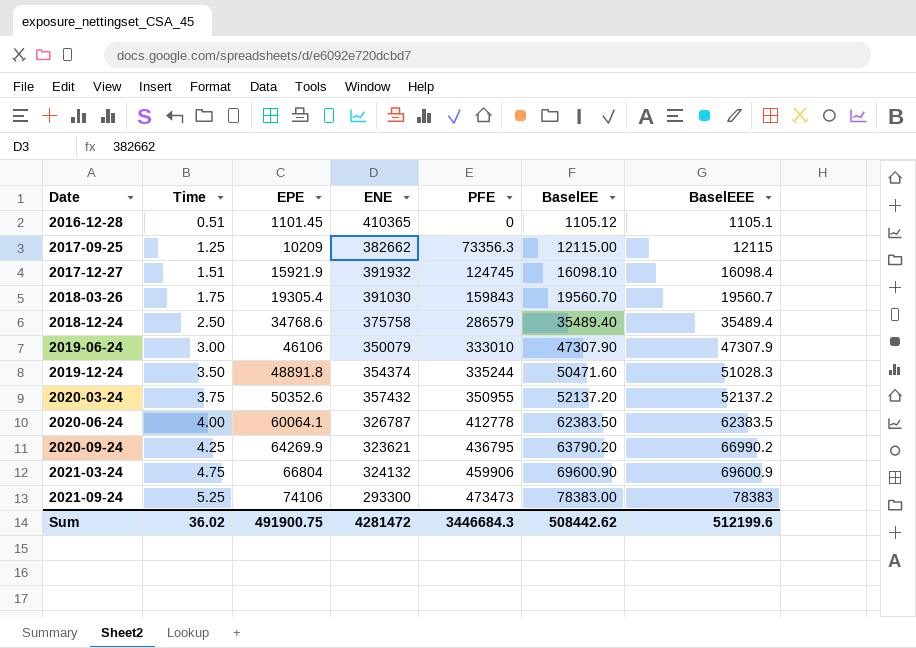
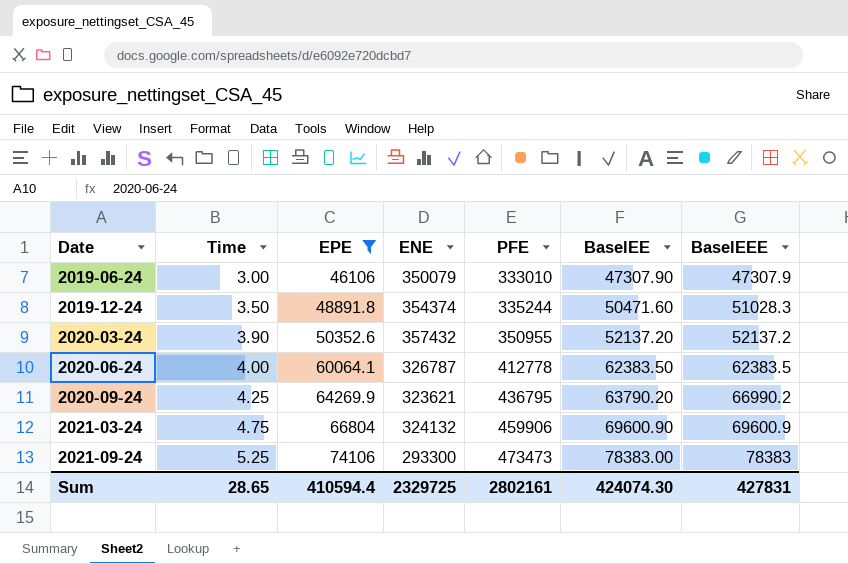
filter: none -> EPE >= 46106
2020-03-24 | Time: 3.75 -> 3.90
Sum | Time: 36.02 -> 28.65
Sum | EPE: 491900.75 -> 410594.4
Sum | ENE: 4281472 -> 2329725
Sum | PFE: 3446684.3 -> 2802161
Sum | BaselEE: 508442.62 -> 424074.30
Sum | BaselEEE: 512199.6 -> 427831

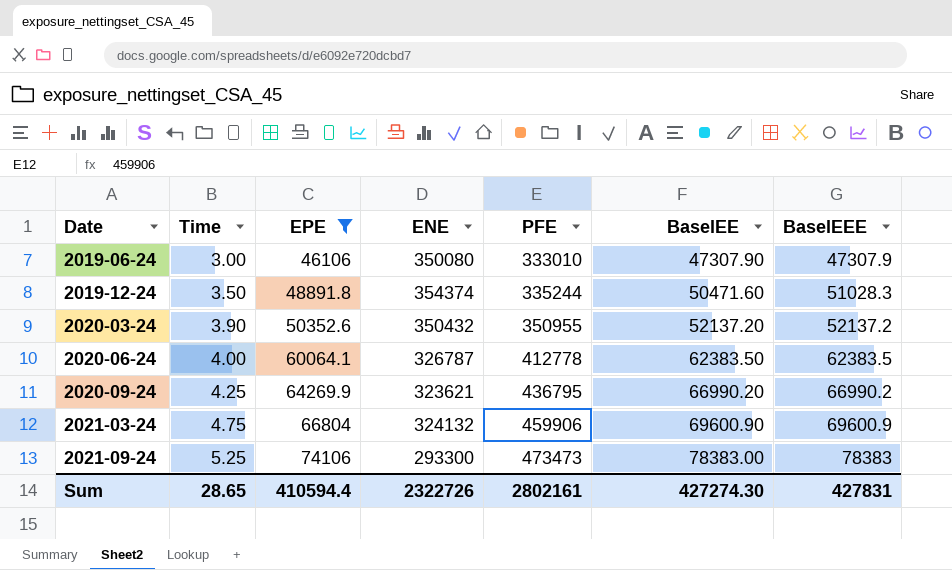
2019-06-24 | ENE: 350079 -> 350080
2020-03-24 | ENE: 357432 -> 350432
2020-09-24 | BaselEE: 63790.20 -> 66990.20
Sum | ENE: 2329725 -> 2322726
Sum | BaselEE: 424074.30 -> 427274.30

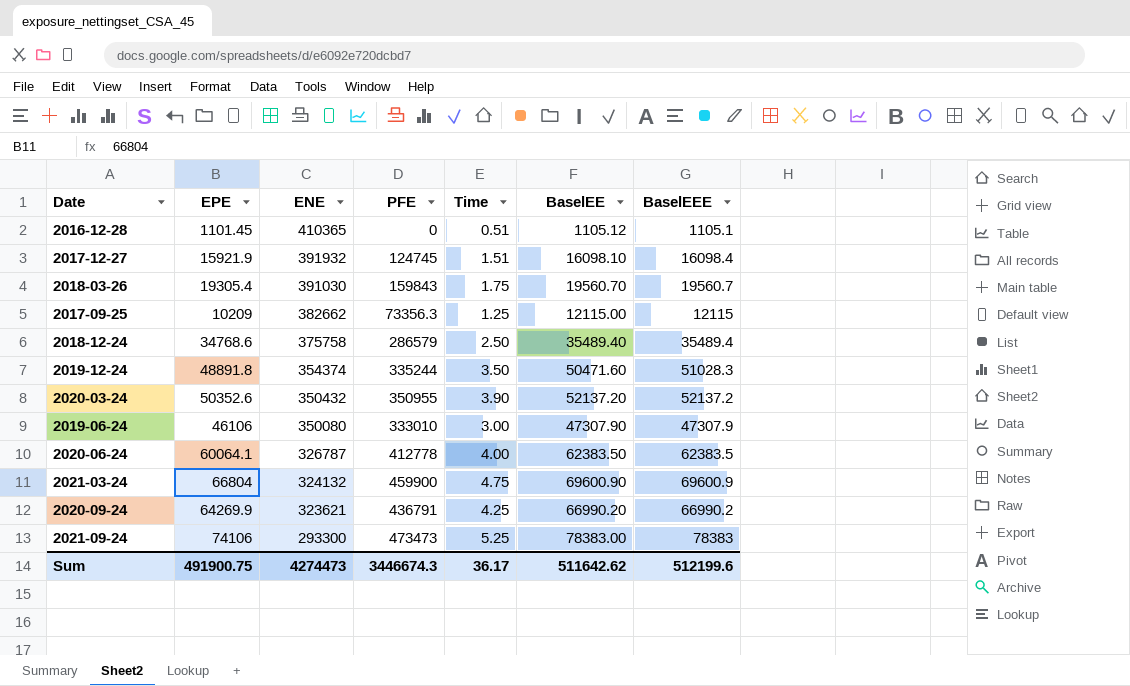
filter: EPE >= 46106 -> none
row order: Date ascending -> ENE descending
column Time | position: 2 -> 5
2021-03-24 | PFE: 459906 -> 459900
2020-09-24 | PFE: 436795 -> 436791
Sum | EPE: 410594.4 -> 491900.75
Sum | ENE: 2322726 -> 4274473
Sum | PFE: 2802161 -> 3446674.3
Sum | Time: 28.65 -> 36.17
Sum | BaselEE: 427274.30 -> 511642.62
Sum | BaselEEE: 427831 -> 512199.6

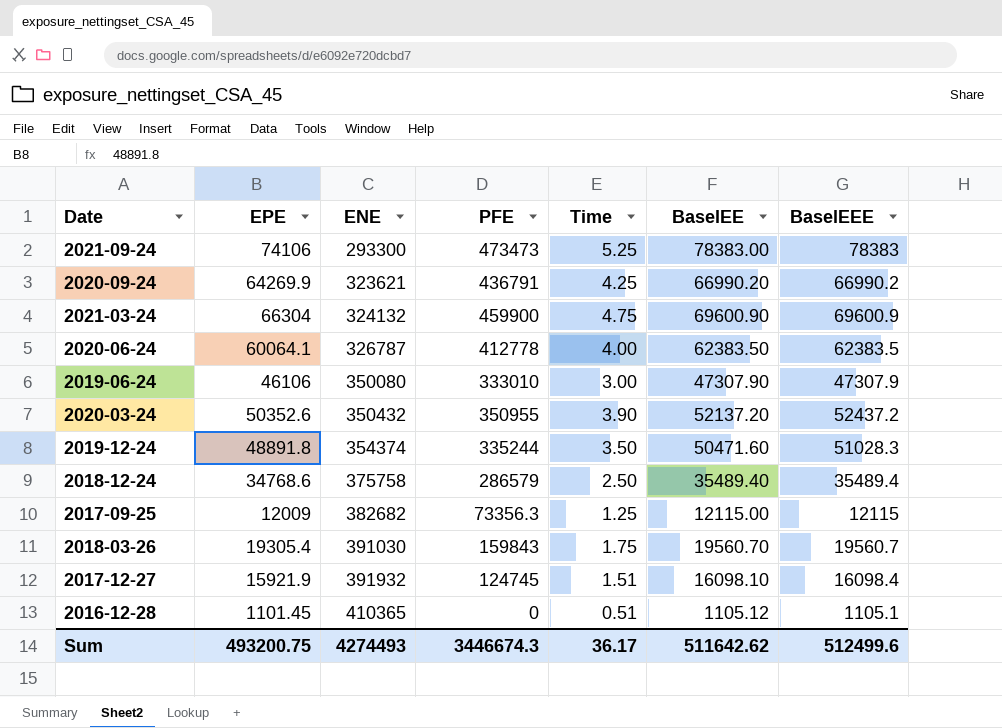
row order: ENE descending -> ENE ascending
2021-03-24 | EPE: 66804 -> 66304
2020-03-24 | BaselEEE: 52137.2 -> 52437.2
2017-09-25 | EPE: 10209 -> 12009
2017-09-25 | ENE: 382662 -> 382682
Sum | EPE: 491900.75 -> 493200.75
Sum | ENE: 4274473 -> 4274493
Sum | BaselEEE: 512199.6 -> 512499.6

